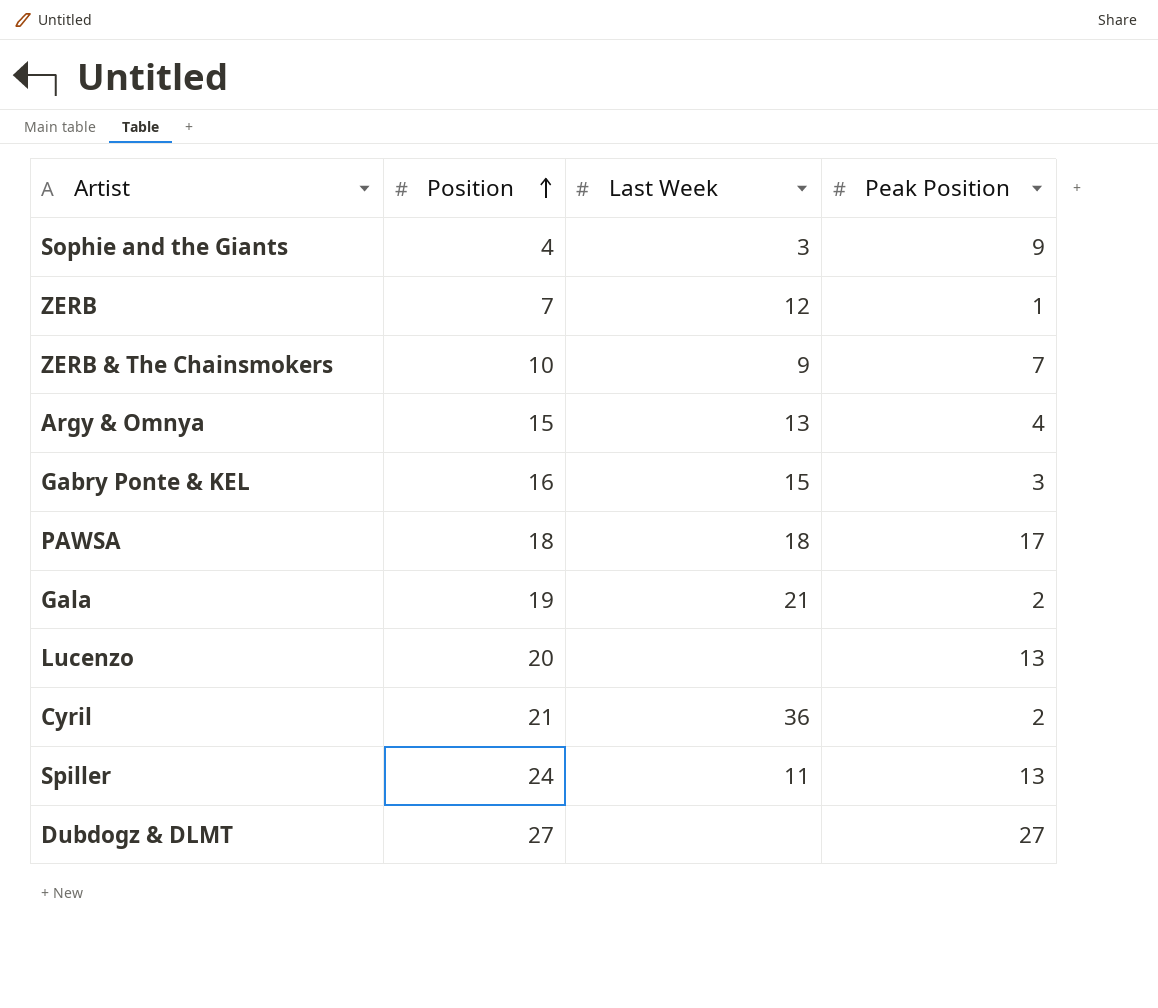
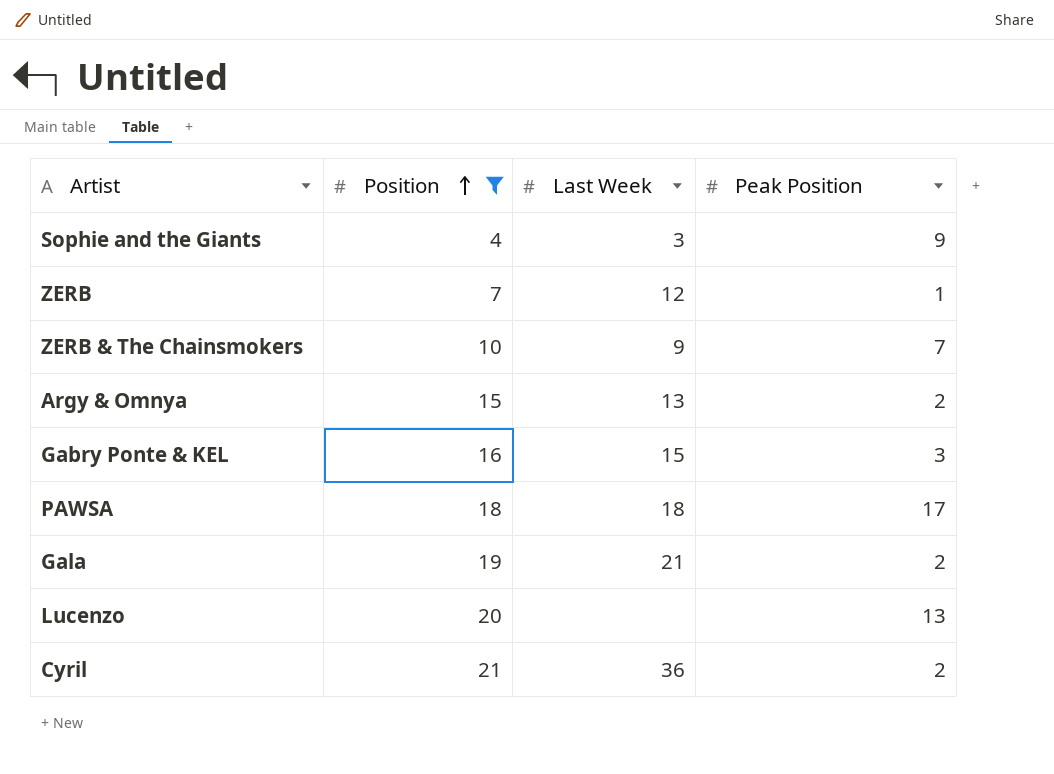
filter: none -> Position <= 21
Argy & Omnya | Peak Position: 4 -> 2

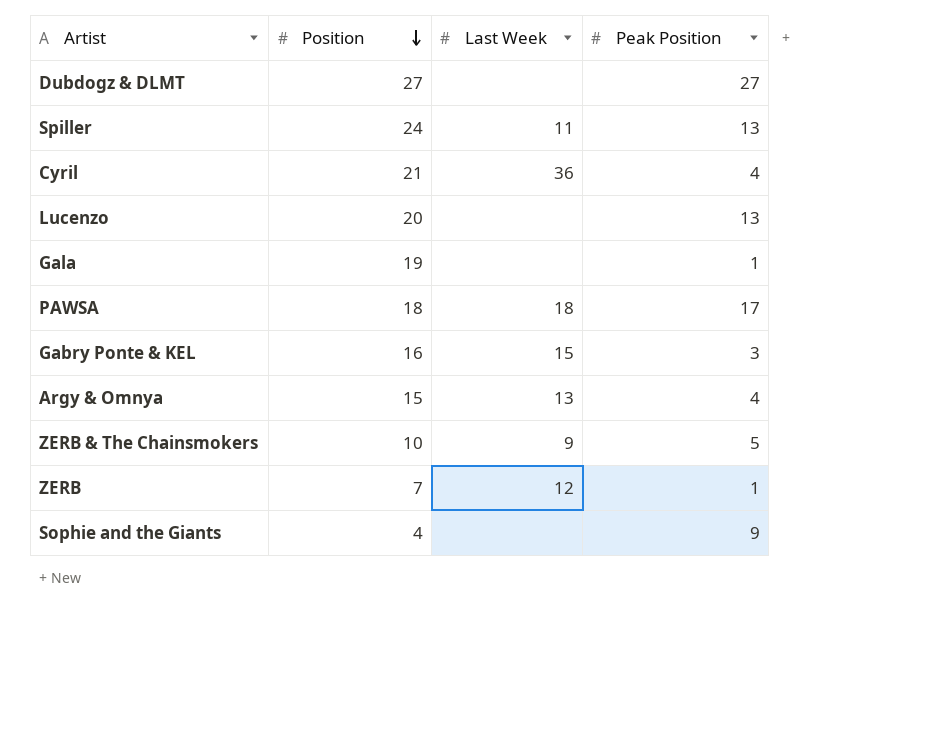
filter: Position <= 21 -> none
row order: Position ascending -> Position descending
Cyril | Peak Position: 2 -> 4
Gala | Last Week: 21 -> none
Gala | Peak Position: 2 -> 1
Argy & Omnya | Peak Position: 2 -> 4
ZERB & The Chainsmokers | Peak Position: 7 -> 5
Sophie and the Giants | Last Week: 3 -> none

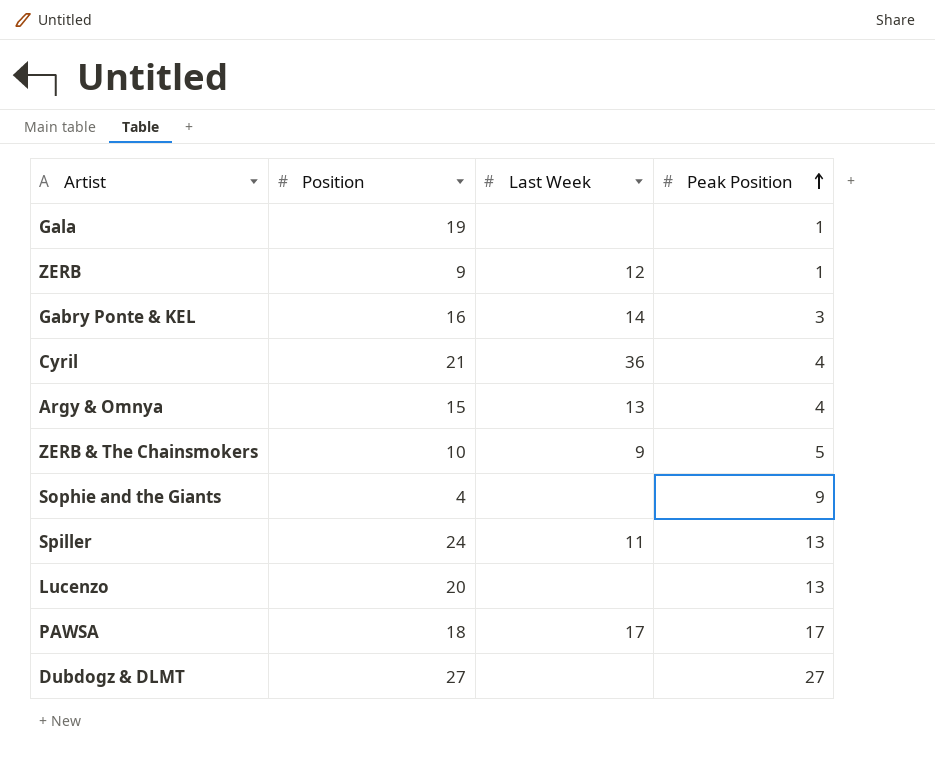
row order: Position descending -> Peak Position ascending
ZERB | Position: 7 -> 9
Gabry Ponte & KEL | Last Week: 15 -> 14
PAWSA | Last Week: 18 -> 17

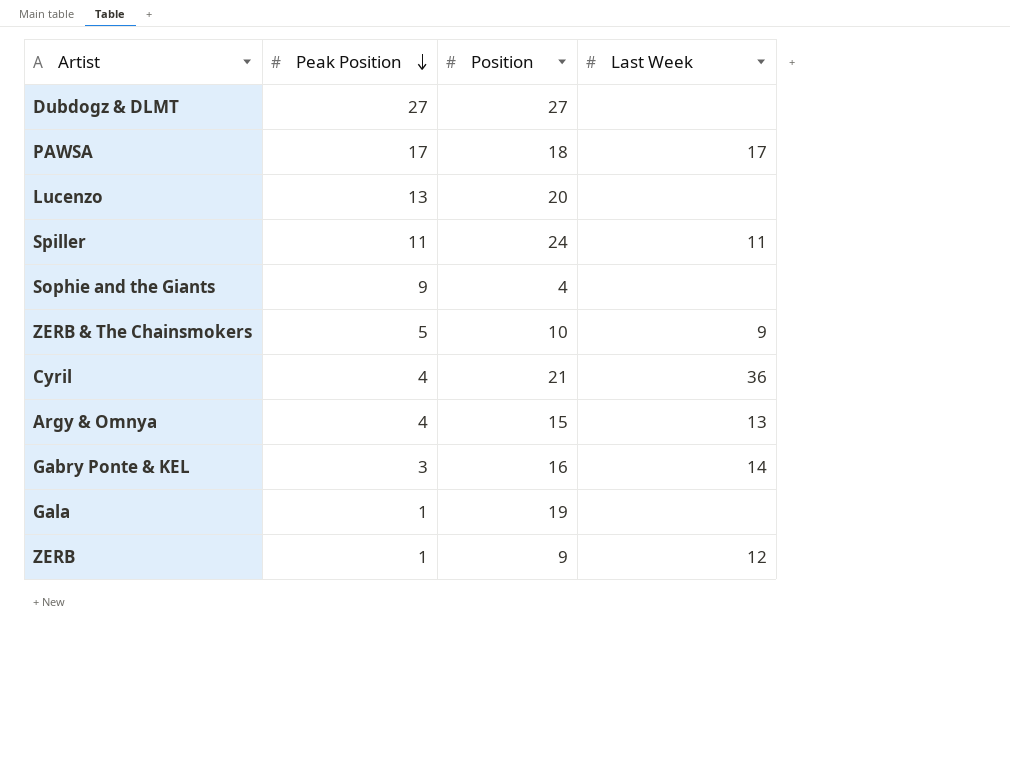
row order: Peak Position ascending -> Peak Position descending
column Peak Position | position: 4 -> 2
Spiller | Peak Position: 13 -> 11

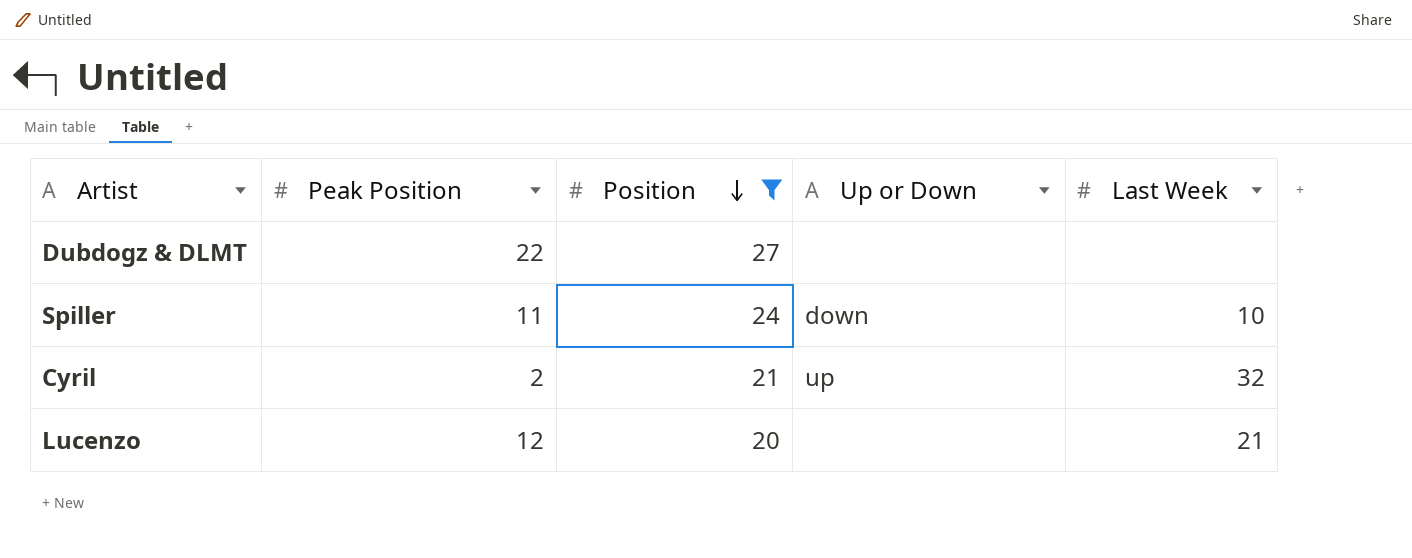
filter: none -> Position >= 20
row order: Peak Position descending -> Position descending
column Up or Down | position: none -> 4
Dubdogz & DLMT | Peak Position: 27 -> 22
Spiller | Last Week: 11 -> 10
Cyril | Peak Position: 4 -> 2
Cyril | Last Week: 36 -> 32
Lucenzo | Peak Position: 13 -> 12
Lucenzo | Last Week: none -> 21

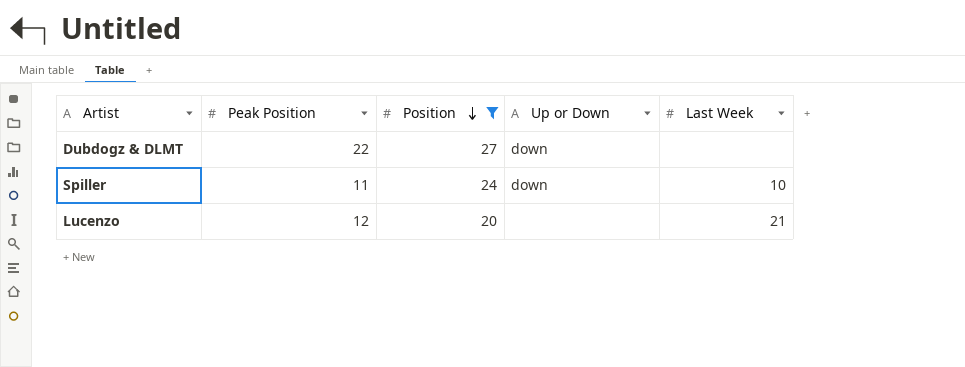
row Cyril: 2 | 21 | up | 32 -> none
Dubdogz & DLMT | Up or Down: none -> down

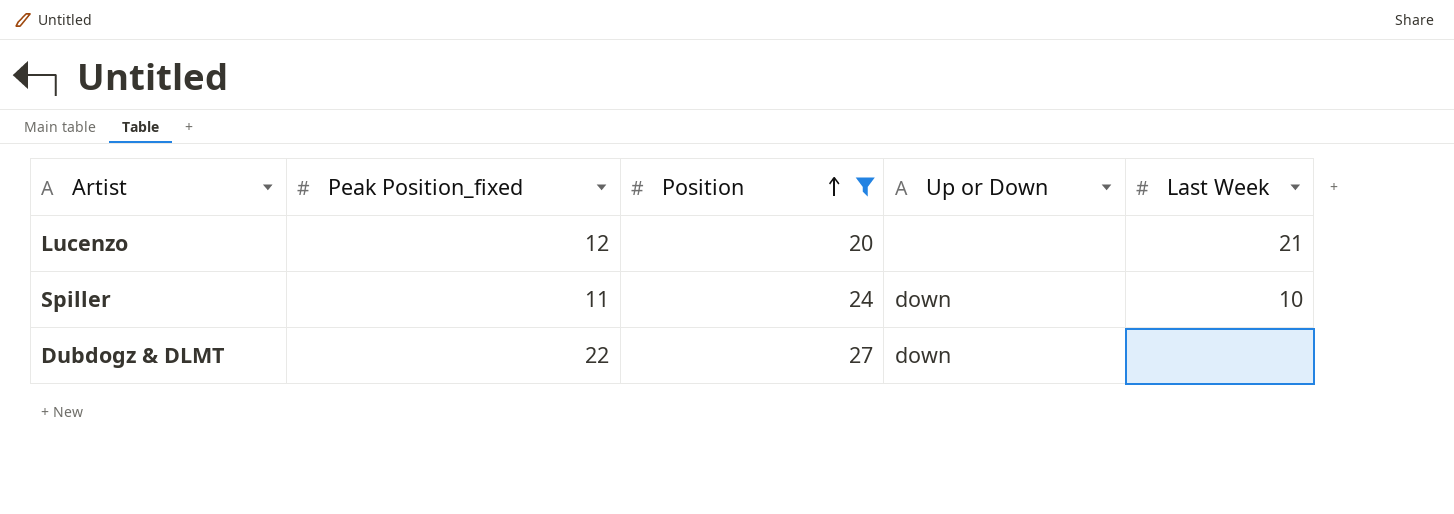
row order: Position descending -> Position ascending
column name: Peak Position -> Peak Position_fixed

